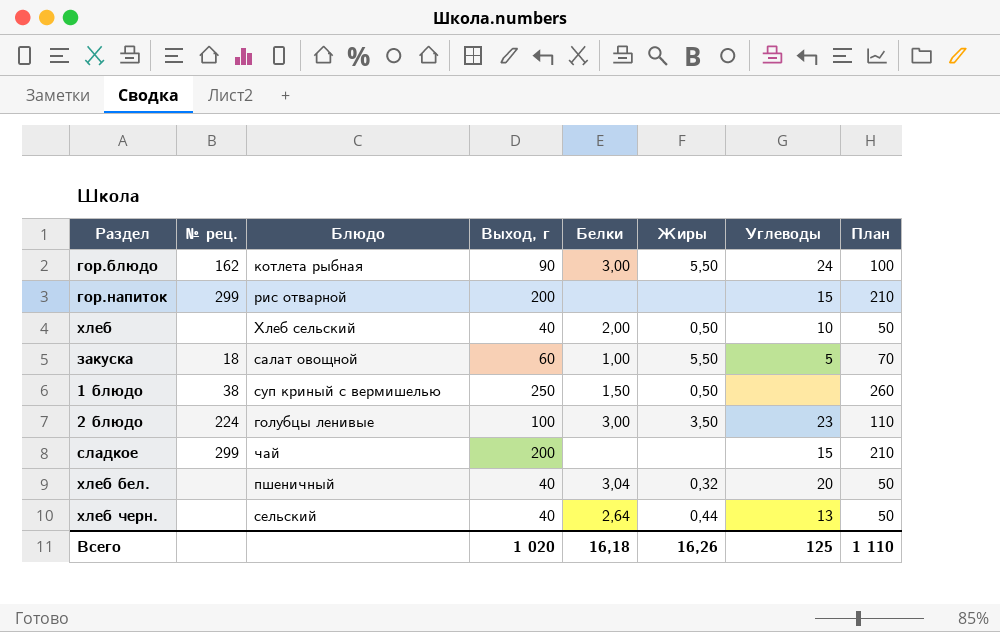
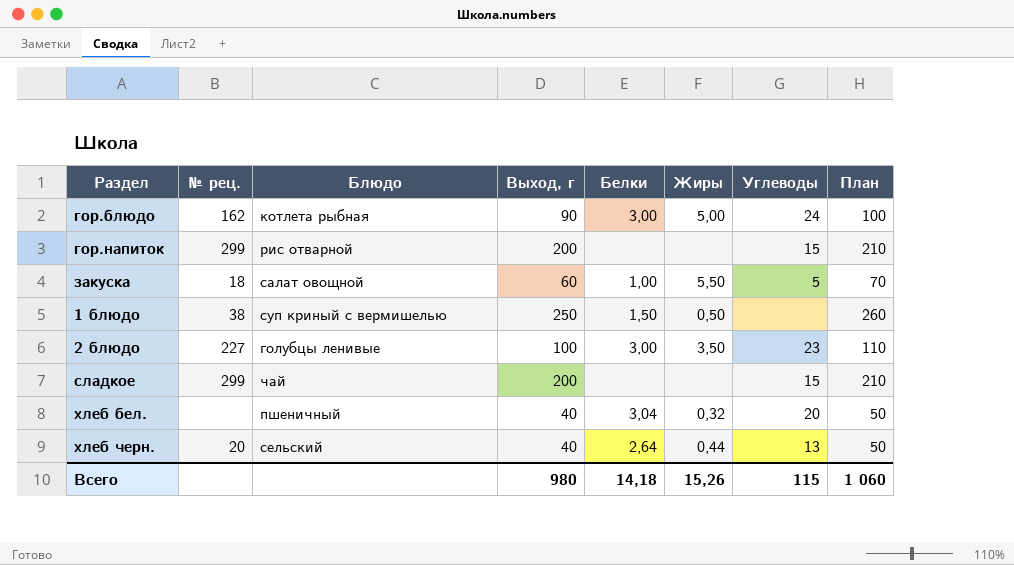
row хлеб: none | Хлеб сельский | 40 | 2,00 | 0,50 | 10 | 50 -> none
гор.блюдо | Жиры: 5,50 -> 5,00
2 блюдо | № рец.: 224 -> 227
хлеб черн. | № рец.: none -> 20
Всего | Выход, г: 1 020 -> 980
Всего | Белки: 16,18 -> 14,18
Всего | Жиры: 16,26 -> 15,26
Всего | Углеводы: 125 -> 115
Всего | План: 1 110 -> 1 060

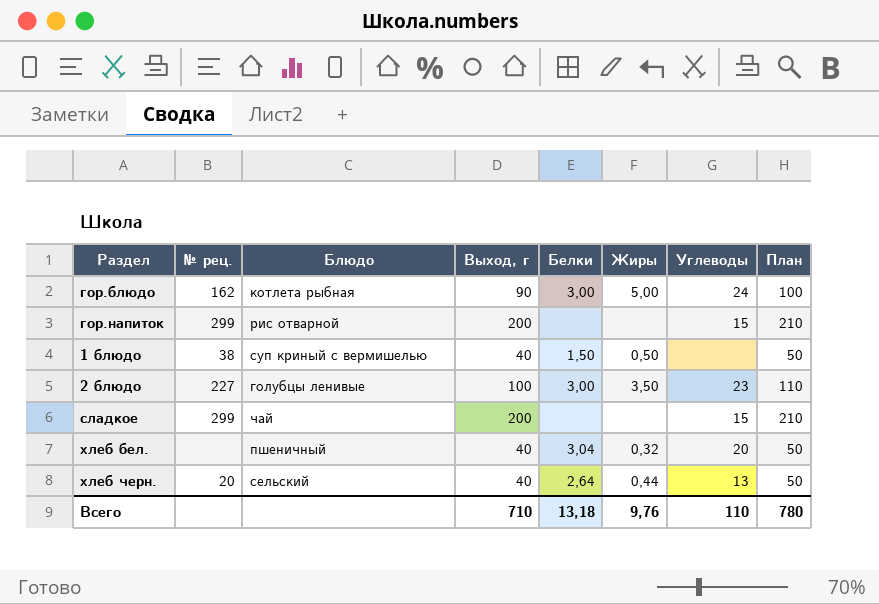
row закуска: 18 | салат овощной | 60 | 1,00 | 5,50 | 5 | 70 -> none
1 блюдо | Выход, г: 250 -> 40
1 блюдо | План: 260 -> 50
Всего | Выход, г: 980 -> 710
Всего | Белки: 14,18 -> 13,18
Всего | Жиры: 15,26 -> 9,76
Всего | Углеводы: 115 -> 110
Всего | План: 1 060 -> 780

